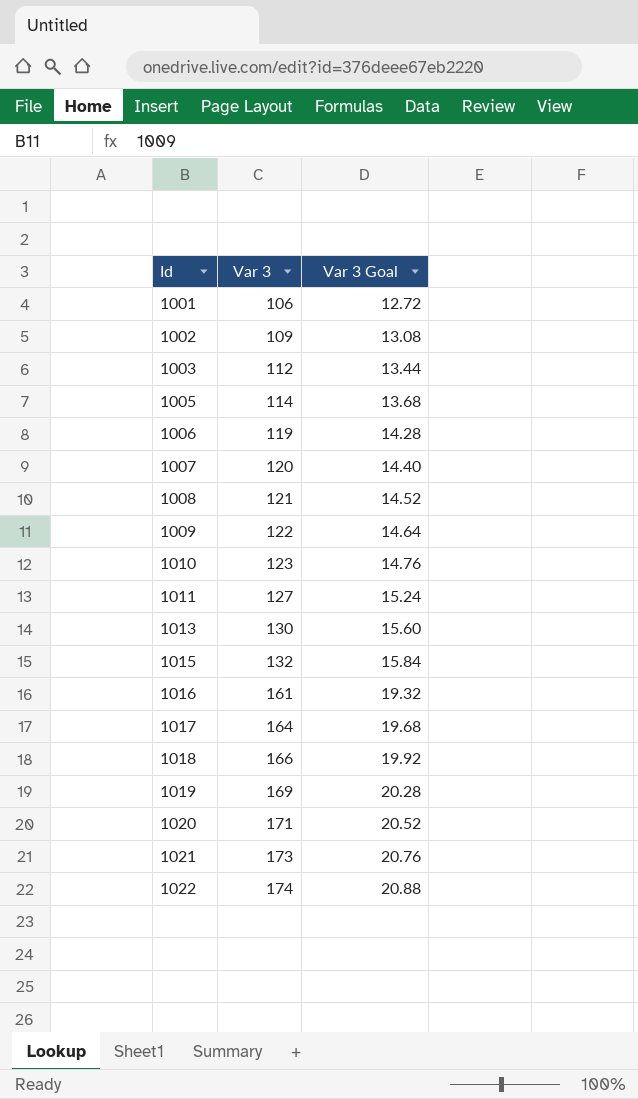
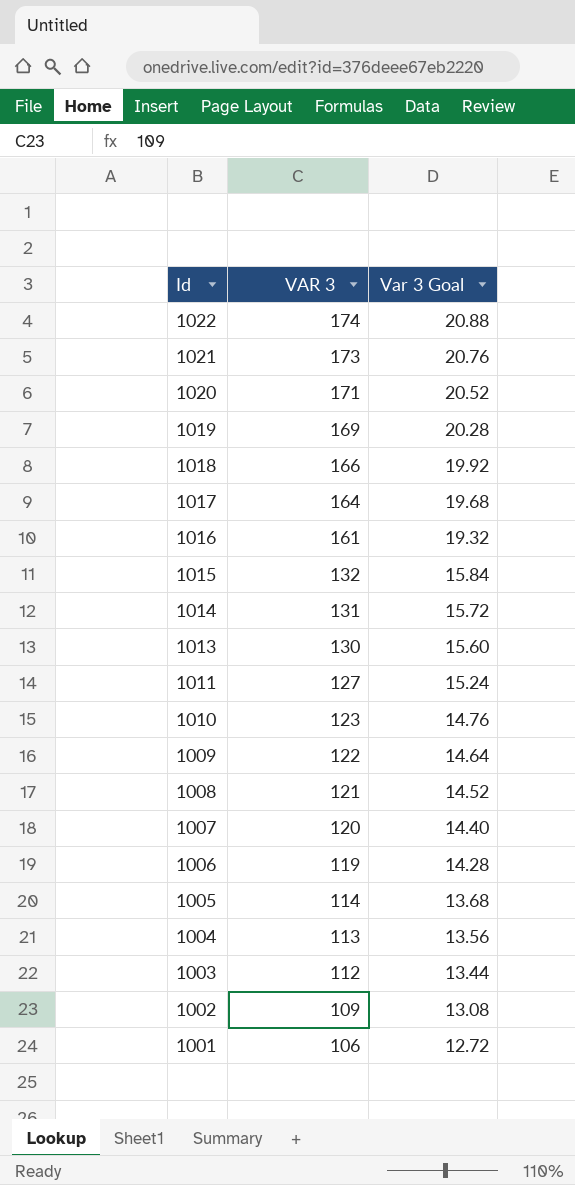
row order: Id ascending -> Id descending
column name: Var 3 -> VAR 3
row 1014: none -> 131 | 15.72
row 1004: none -> 113 | 13.56

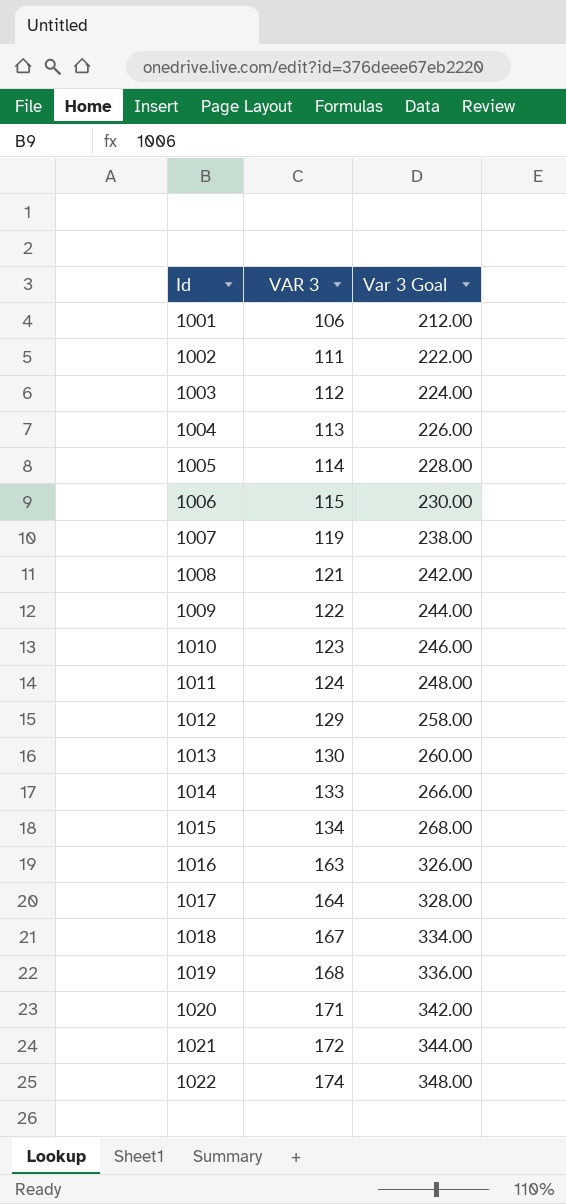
row order: Id descending -> Id ascending
column Var 3 Goal | formula: [VAR 3] * 0.12 -> [VAR 3] * 2
1002 | VAR 3: 109 -> 111
1006 | VAR 3: 119 -> 115
1007 | VAR 3: 120 -> 119
1011 | VAR 3: 127 -> 124
row 1012: none -> 129 | 258.00
1014 | VAR 3: 131 -> 133
1015 | VAR 3: 132 -> 134
1016 | VAR 3: 161 -> 163
1018 | VAR 3: 166 -> 167
1019 | VAR 3: 169 -> 168
1021 | VAR 3: 173 -> 172

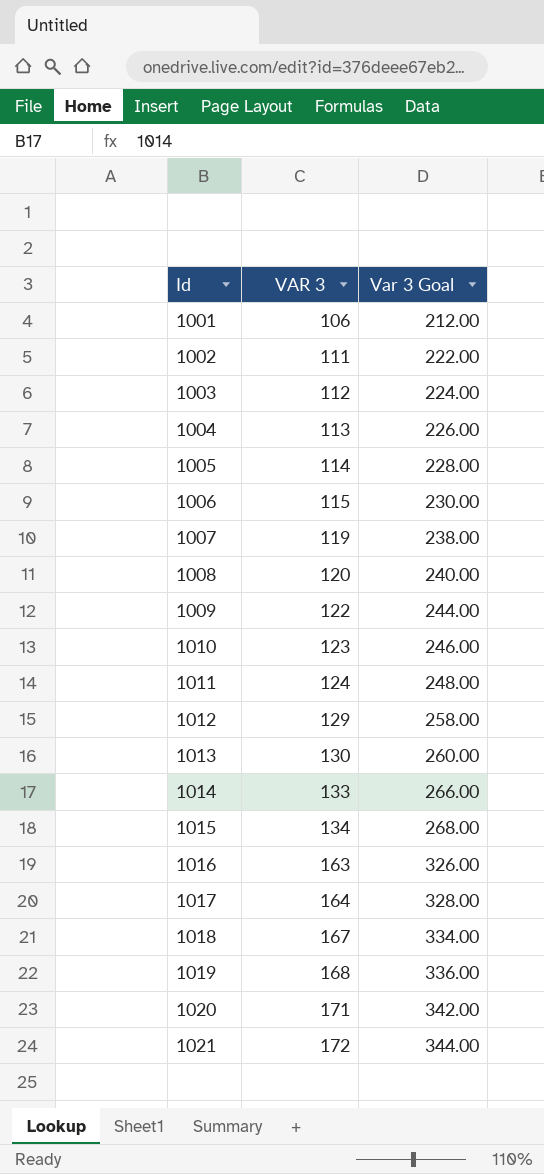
row 1022: 174 | 348.00 -> none
1008 | VAR 3: 121 -> 120
1008 | Var 3 Goal: 242.00 -> 240.00

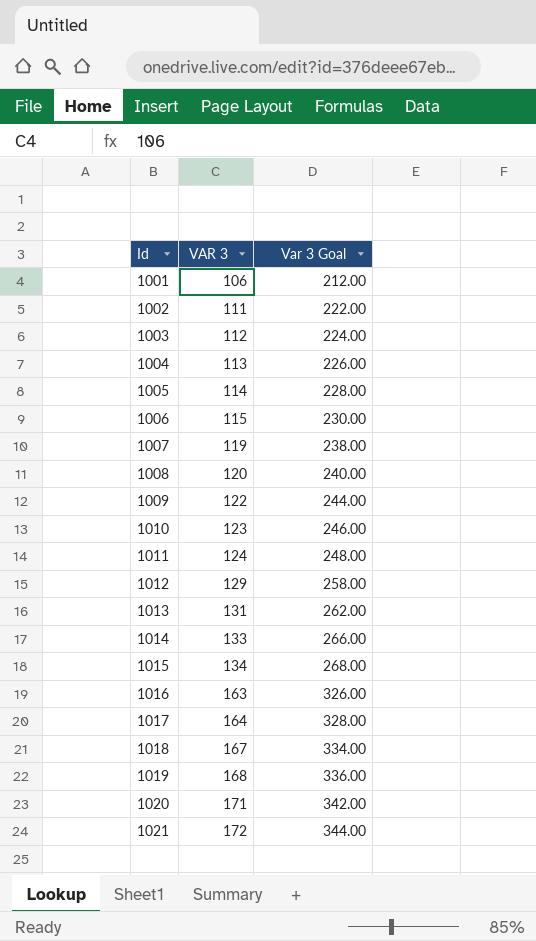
1013 | VAR 3: 130 -> 131
1013 | Var 3 Goal: 260.00 -> 262.00

